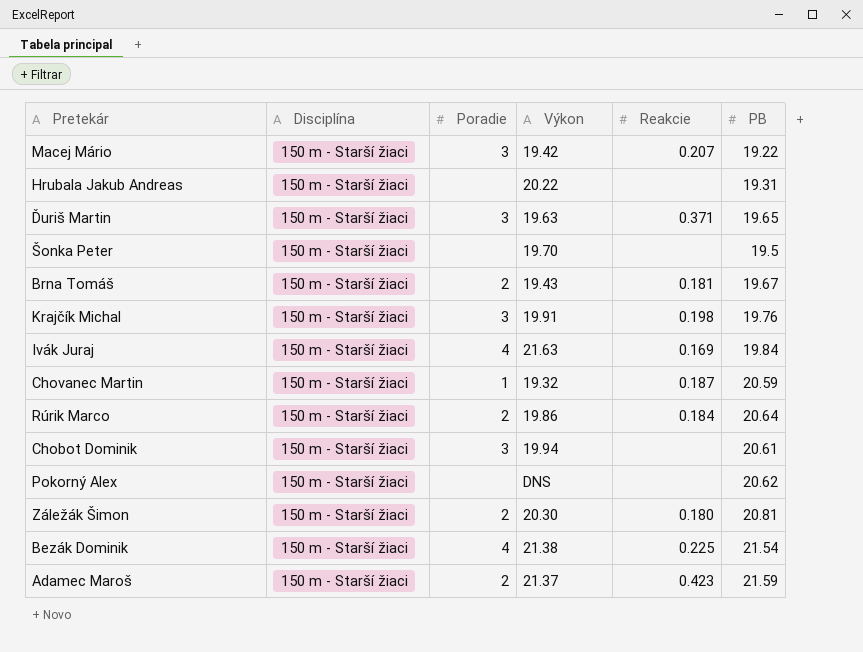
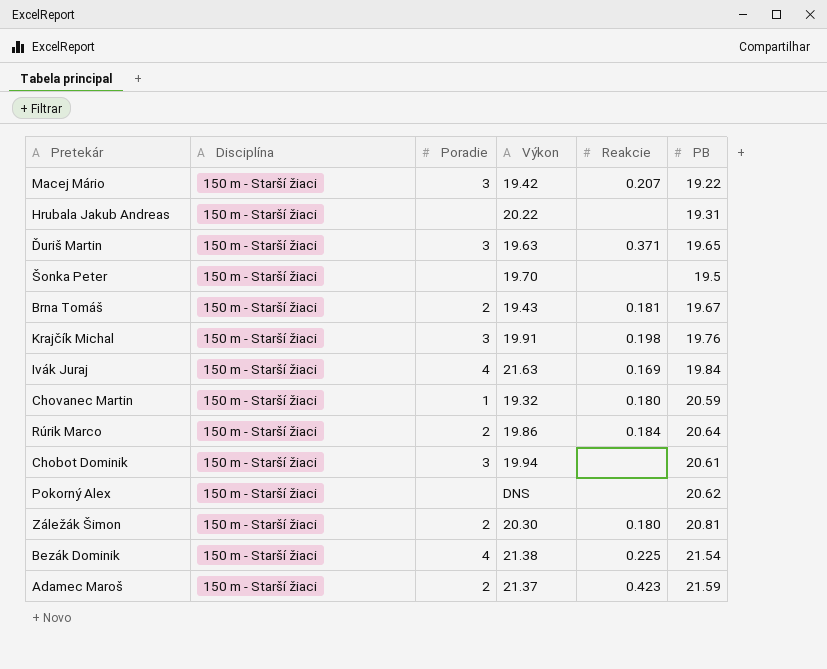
Chovanec Martin | Reakcie: 0.187 -> 0.180

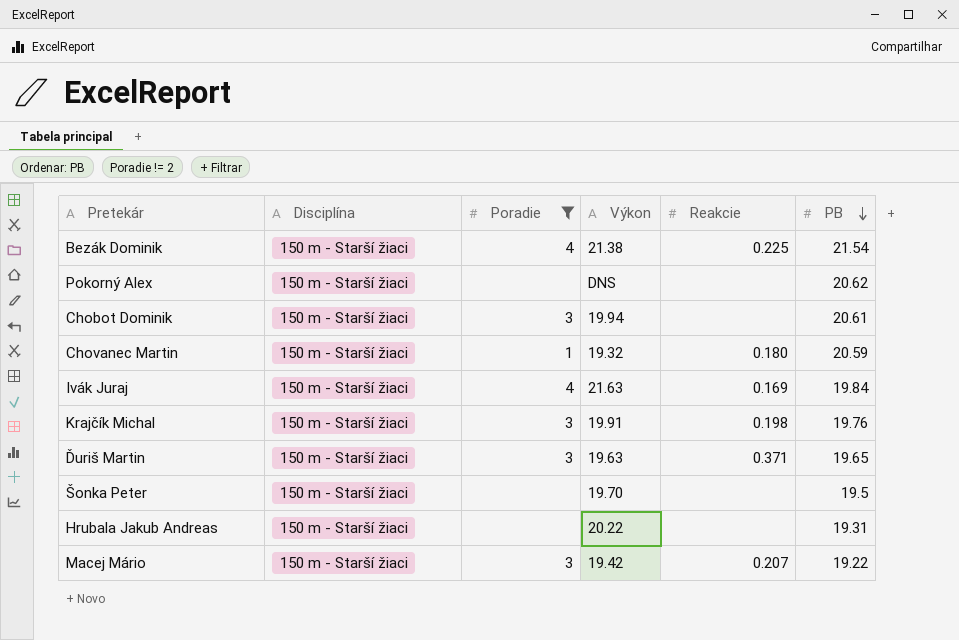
filter: none -> Poradie != 2
row order: none -> PB descending

